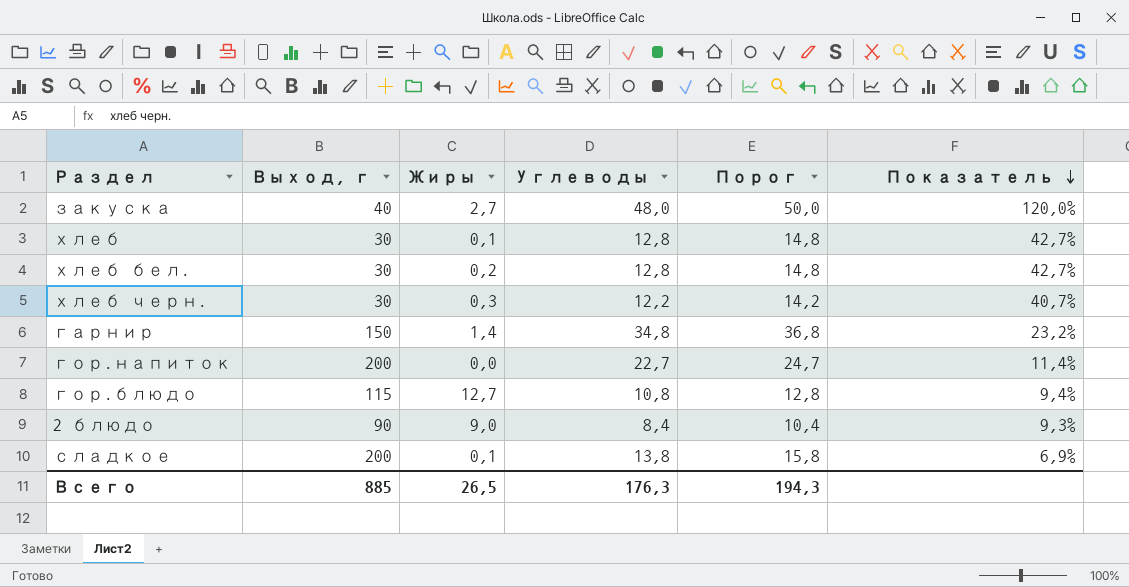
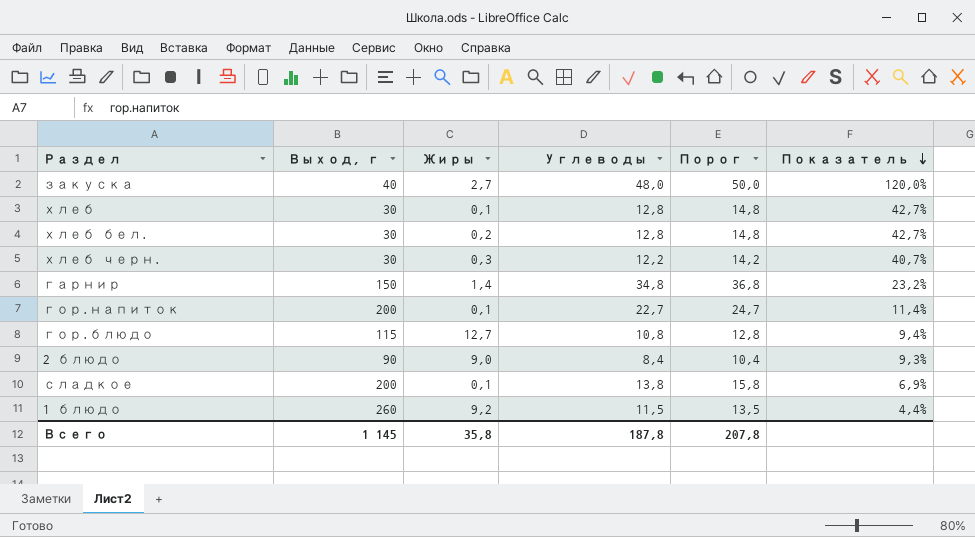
гор.напиток | Жиры: 0,0 -> 0,1
row 1 блюдо: none -> 260 | 9,2 | 11,5 | 13,5 | 4,4%
Всего | Выход, г: 885 -> 1 145
Всего | Жиры: 26,5 -> 35,8
Всего | Углеводы: 176,3 -> 187,8
Всего | Порог: 194,3 -> 207,8

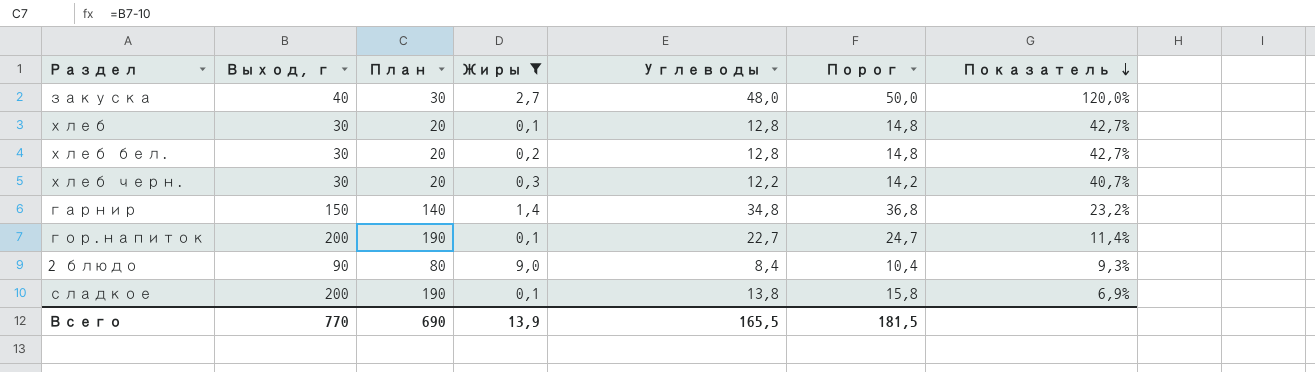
filter: none -> Жиры <= 9,0
column План | formula: none -> [Выход, г] - 10
Всего | Выход, г: 1 145 -> 770
Всего | Жиры: 35,8 -> 13,9
Всего | Углеводы: 187,8 -> 165,5
Всего | Порог: 207,8 -> 181,5

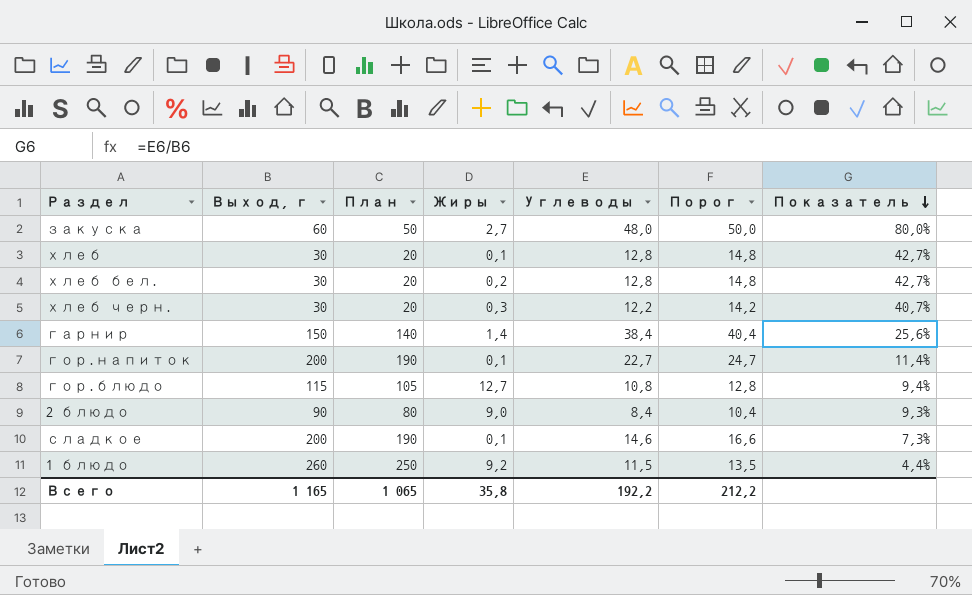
filter: Жиры <= 9,0 -> none
закуска | Выход, г: 40 -> 60
закуска | План: 30 -> 50
закуска | Показатель: 120,0% -> 80,0%
гарнир | Углеводы: 34,8 -> 38,4
гарнир | Порог: 36,8 -> 40,4
гарнир | Показатель: 23,2% -> 25,6%
сладкое | Углеводы: 13,8 -> 14,6
сладкое | Порог: 15,8 -> 16,6
сладкое | Показатель: 6,9% -> 7,3%
Всего | Выход, г: 770 -> 1 165
Всего | План: 690 -> 1 065
Всего | Жиры: 13,9 -> 35,8
Всего | Углеводы: 165,5 -> 192,2
Всего | Порог: 181,5 -> 212,2

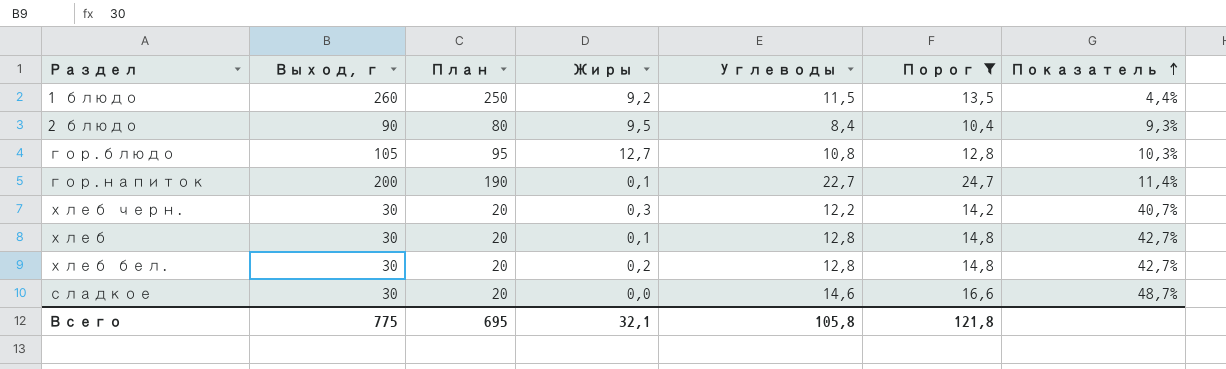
filter: none -> Порог <= 24,7
row order: Показатель descending -> Показатель ascending
2 блюдо | Жиры: 9,0 -> 9,5
гор.блюдо | Выход, г: 115 -> 105
гор.блюдо | План: 105 -> 95
гор.блюдо | Показатель: 9,4% -> 10,3%
сладкое | Выход, г: 200 -> 30
сладкое | План: 190 -> 20
сладкое | Жиры: 0,1 -> 0,0
сладкое | Показатель: 7,3% -> 48,7%
Всего | Выход, г: 1 165 -> 775
Всего | План: 1 065 -> 695
Всего | Жиры: 35,8 -> 32,1
Всего | Углеводы: 192,2 -> 105,8
Всего | Порог: 212,2 -> 121,8

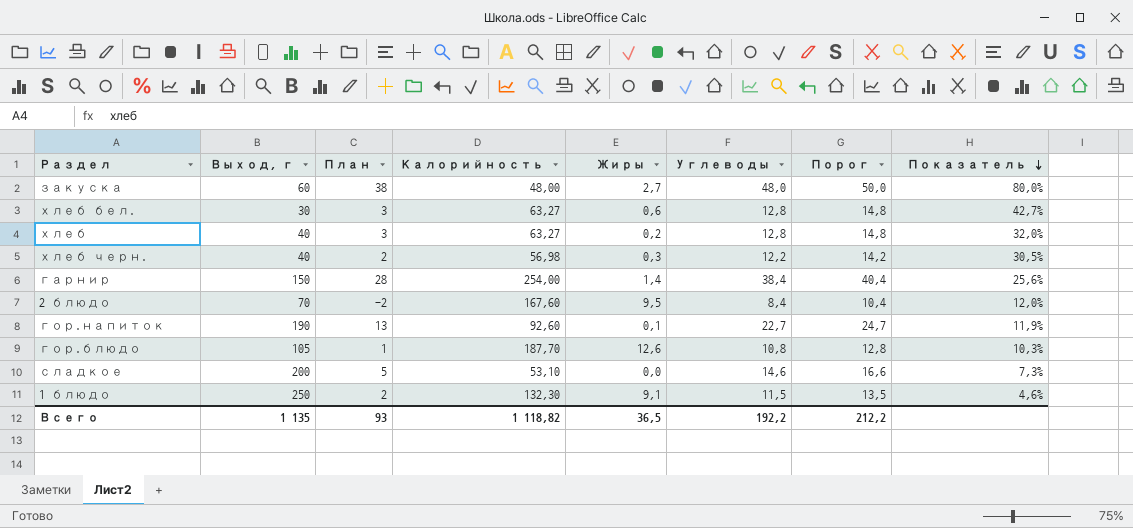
filter: Порог <= 24,7 -> none
row order: Показатель ascending -> Показатель descending
column План | formula: [Выход, г] - 10 -> [Углеводы] - 10
column Калорийность | position: none -> 4
хлеб бел. | Жиры: 0,2 -> 0,6
хлеб | Выход, г: 30 -> 40
хлеб | Жиры: 0,1 -> 0,2
хлеб | Показатель: 42,7% -> 32,0%
хлеб черн. | Выход, г: 30 -> 40
хлеб черн. | Показатель: 40,7% -> 30,5%
2 блюдо | Выход, г: 90 -> 70
2 блюдо | Показатель: 9,3% -> 12,0%
гор.напиток | Выход, г: 200 -> 190
гор.напиток | Показатель: 11,4% -> 11,9%
гор.блюдо | Жиры: 12,7 -> 12,6
сладкое | Выход, г: 30 -> 200
сладкое | Показатель: 48,7% -> 7,3%
1 блюдо | Выход, г: 260 -> 250
1 блюдо | Жиры: 9,2 -> 9,1
1 блюдо | Показатель: 4,4% -> 4,6%
Всего | Выход, г: 775 -> 1 135
Всего | План: 695 -> 93
Всего | Жиры: 32,1 -> 36,5
Всего | Углеводы: 105,8 -> 192,2
Всего | Порог: 121,8 -> 212,2

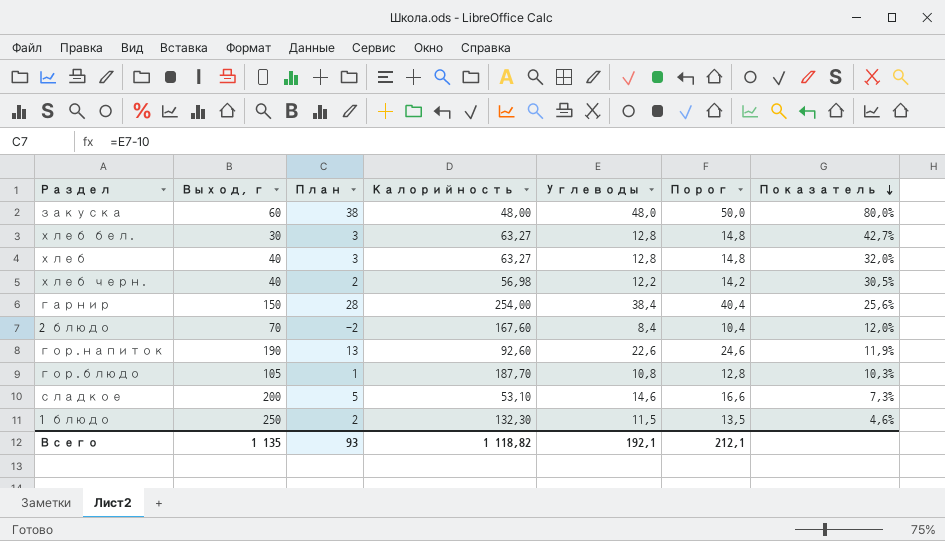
column Жиры | position: 5 -> none
гор.напиток | Углеводы: 22,7 -> 22,6
гор.напиток | Порог: 24,7 -> 24,6
Всего | Углеводы: 192,2 -> 192,1
Всего | Порог: 212,2 -> 212,1

